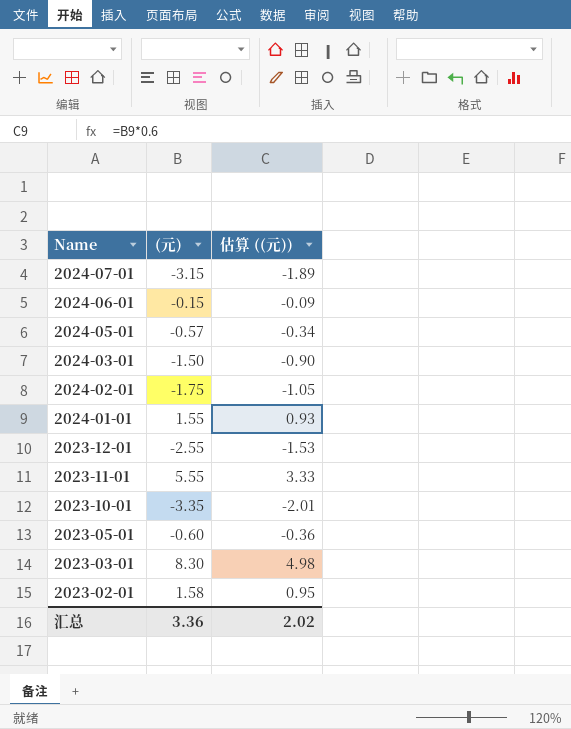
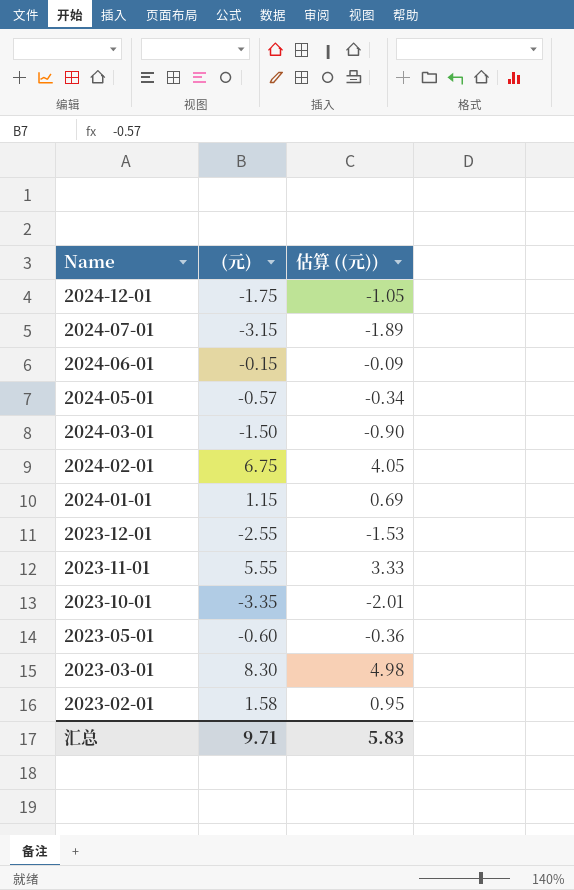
row 2024-12-01: none -> -1.75 | -1.05
2024-02-01 | (元): -1.75 -> 6.75
2024-02-01 | 估算 ((元)): -1.05 -> 4.05
2024-01-01 | (元): 1.55 -> 1.15
2024-01-01 | 估算 ((元)): 0.93 -> 0.69
汇总 | (元): 3.36 -> 9.71
汇总 | 估算 ((元)): 2.02 -> 5.83

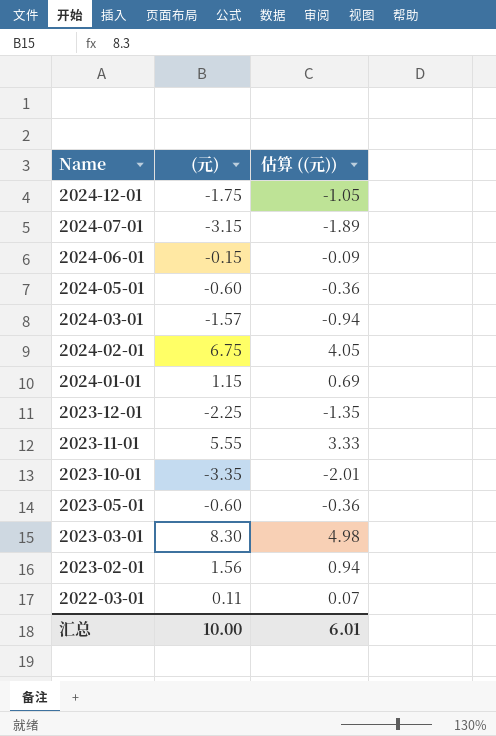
2024-05-01 | (元): -0.57 -> -0.60
2024-05-01 | 估算 ((元)): -0.34 -> -0.36
2024-03-01 | (元): -1.50 -> -1.57
2024-03-01 | 估算 ((元)): -0.90 -> -0.94
2023-12-01 | (元): -2.55 -> -2.25
2023-12-01 | 估算 ((元)): -1.53 -> -1.35
2023-02-01 | (元): 1.58 -> 1.56
2023-02-01 | 估算 ((元)): 0.95 -> 0.94
row 2022-03-01: none -> 0.11 | 0.07
汇总 | (元): 9.71 -> 10.00
汇总 | 估算 ((元)): 5.83 -> 6.01

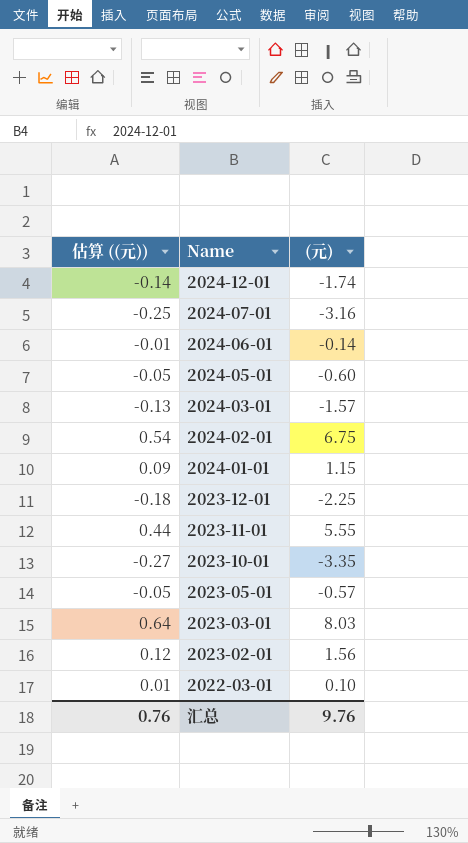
column 估算 ((元)) | formula: [(元)] * 0.6 -> [(元)] * 0.08
column 估算 ((元)) | position: 3 -> 1
2024-12-01 | (元): -1.75 -> -1.74
2024-07-01 | (元): -3.15 -> -3.16
2024-06-01 | (元): -0.15 -> -0.14
2023-05-01 | (元): -0.60 -> -0.57
2023-03-01 | (元): 8.30 -> 8.03
2022-03-01 | (元): 0.11 -> 0.10
汇总 | 估算 ((元)): 6.01 -> 0.76
汇总 | (元): 10.00 -> 9.76

